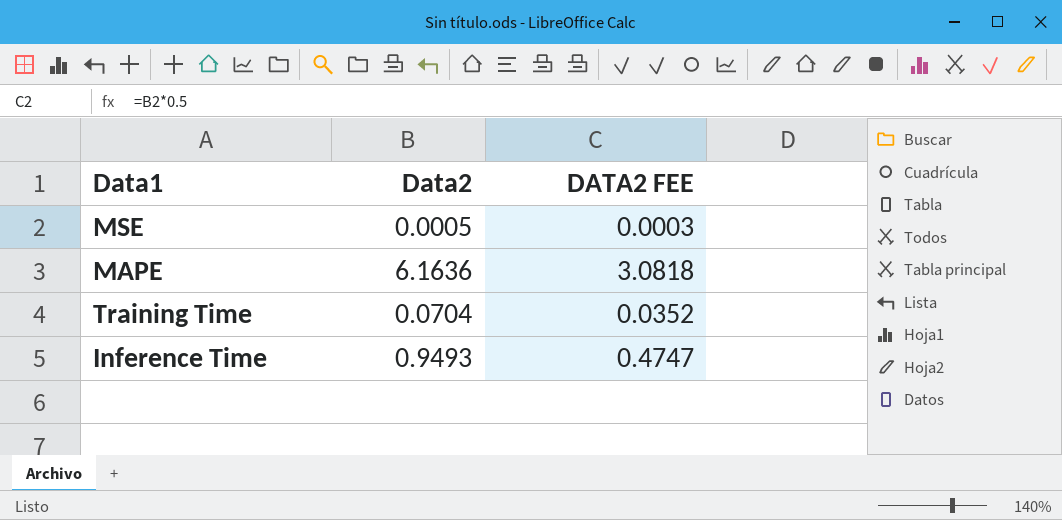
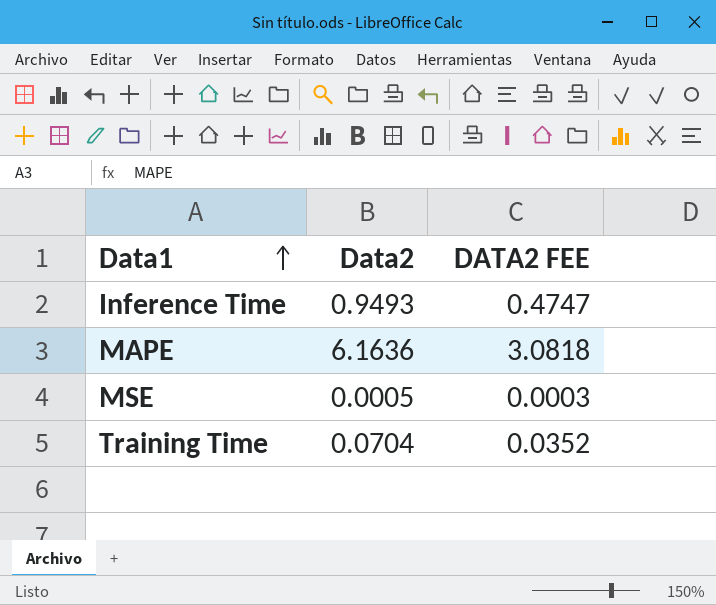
row order: none -> Data1 ascending

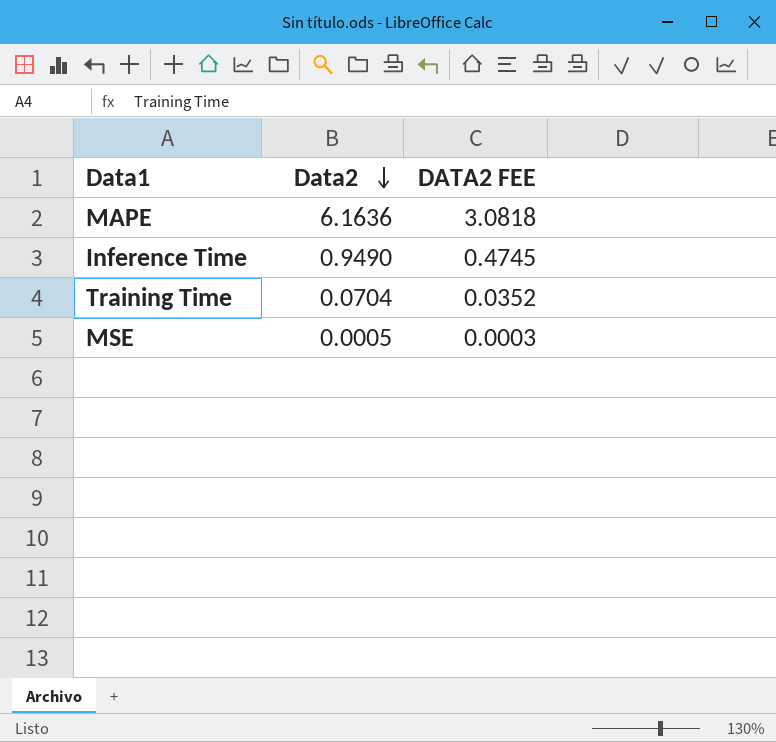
row order: Data1 ascending -> Data2 descending
Inference Time | Data2: 0.9493 -> 0.9490
Inference Time | DATA2 FEE: 0.4747 -> 0.4745

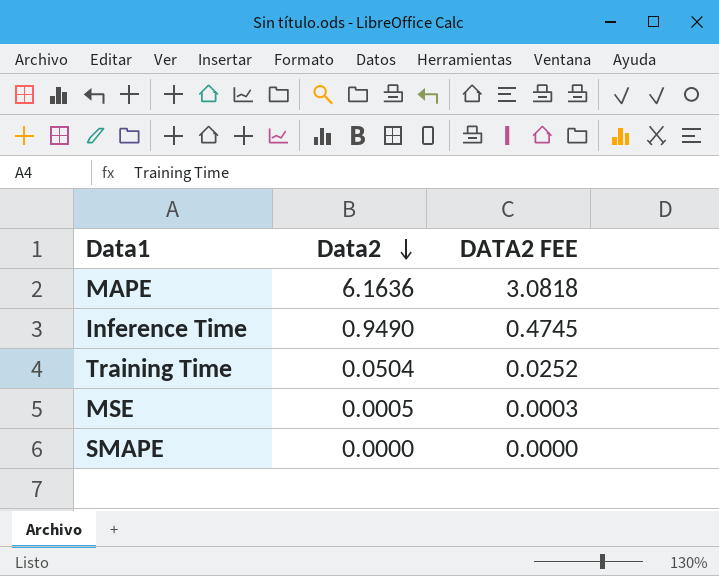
Training Time | Data2: 0.0704 -> 0.0504
Training Time | DATA2 FEE: 0.0352 -> 0.0252
row SMAPE: none -> 0.0000 | 0.0000

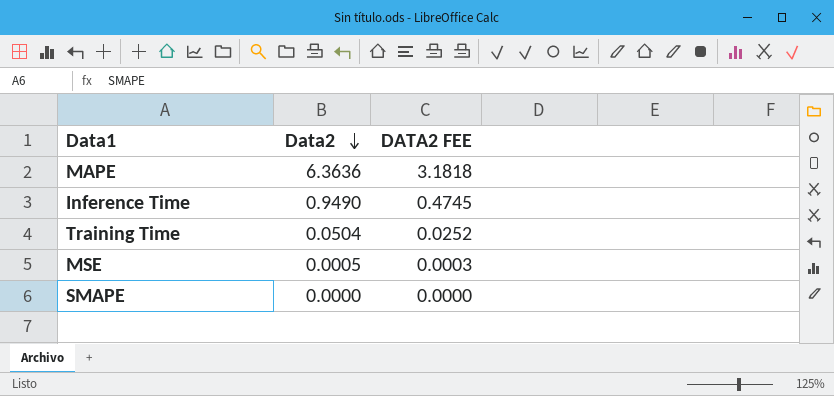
MAPE | Data2: 6.1636 -> 6.3636
MAPE | DATA2 FEE: 3.0818 -> 3.1818

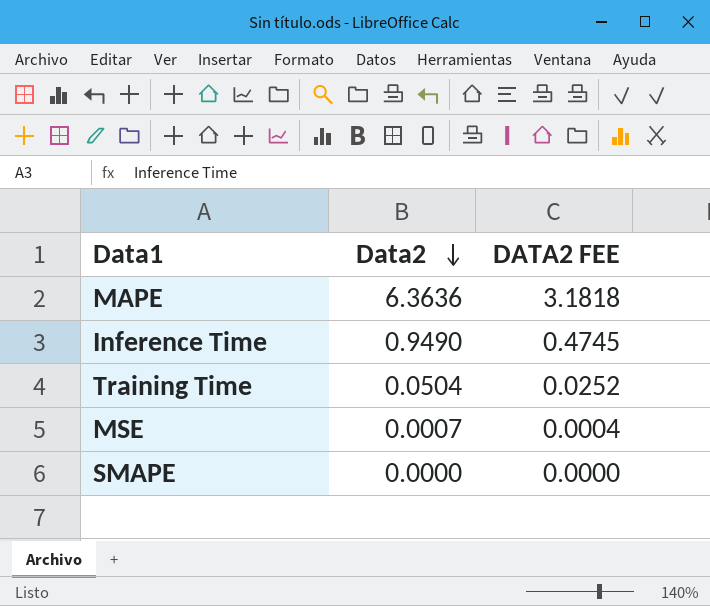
MSE | Data2: 0.0005 -> 0.0007
MSE | DATA2 FEE: 0.0003 -> 0.0004

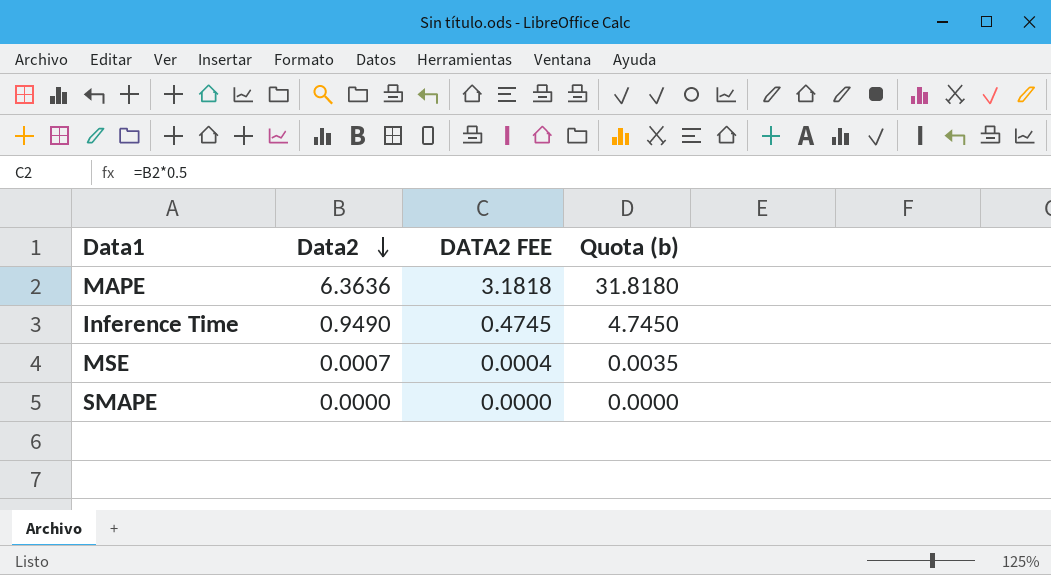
column Quota (b) | formula: none -> [Data2] * 5
row Training Time: 0.0504 | 0.0252 -> none

